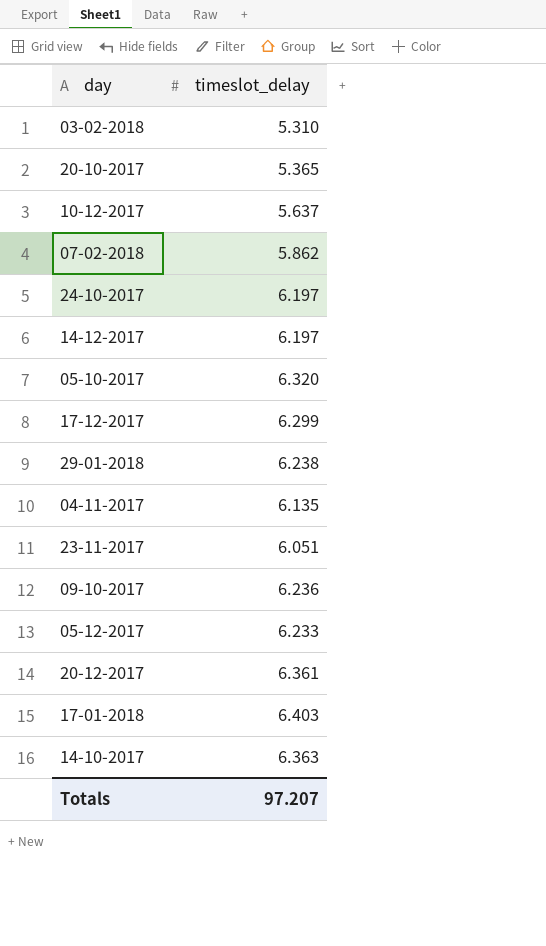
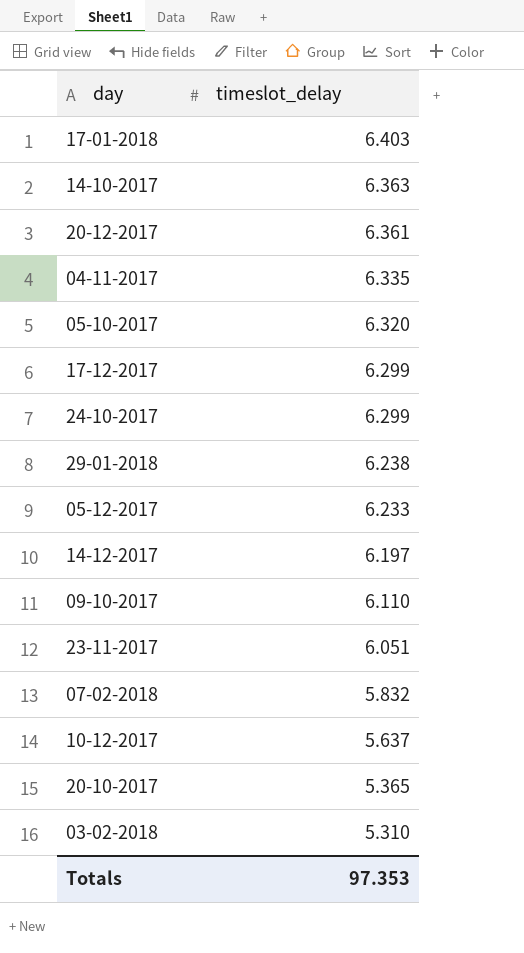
row order: none -> timeslot_delay descending
04-11-2017 | timeslot_delay: 6.135 -> 6.335
24-10-2017 | timeslot_delay: 6.197 -> 6.299
09-10-2017 | timeslot_delay: 6.236 -> 6.110
07-02-2018 | timeslot_delay: 5.862 -> 5.832
Totals | timeslot_delay: 97.207 -> 97.353

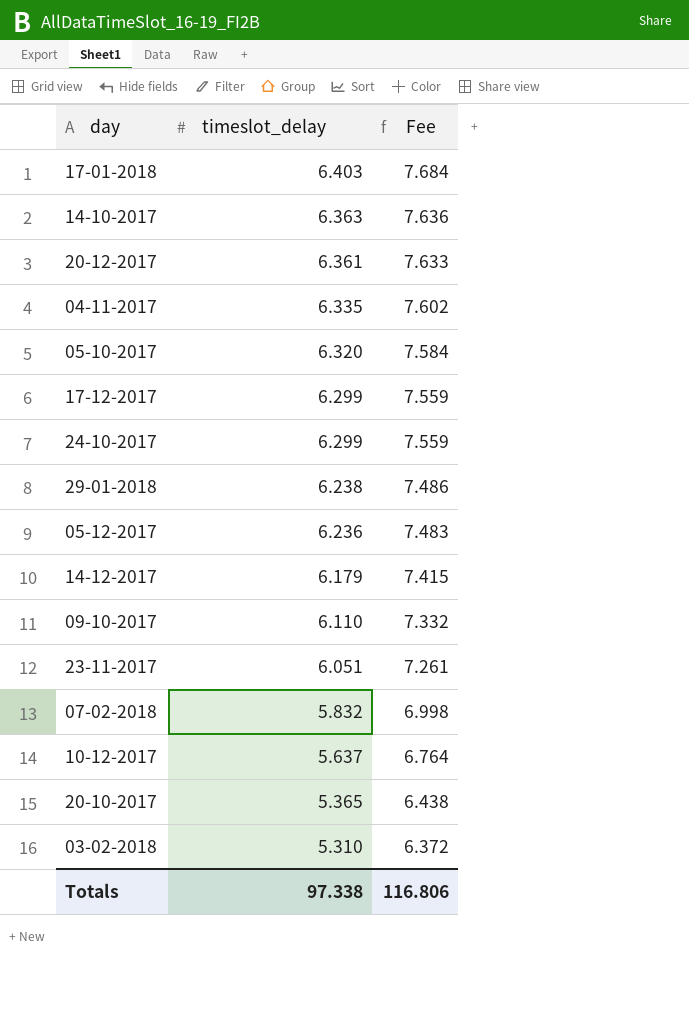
column Fee | formula: none -> [timeslot_delay] * 1.2
05-12-2017 | timeslot_delay: 6.233 -> 6.236
14-12-2017 | timeslot_delay: 6.197 -> 6.179
Totals | timeslot_delay: 97.353 -> 97.338

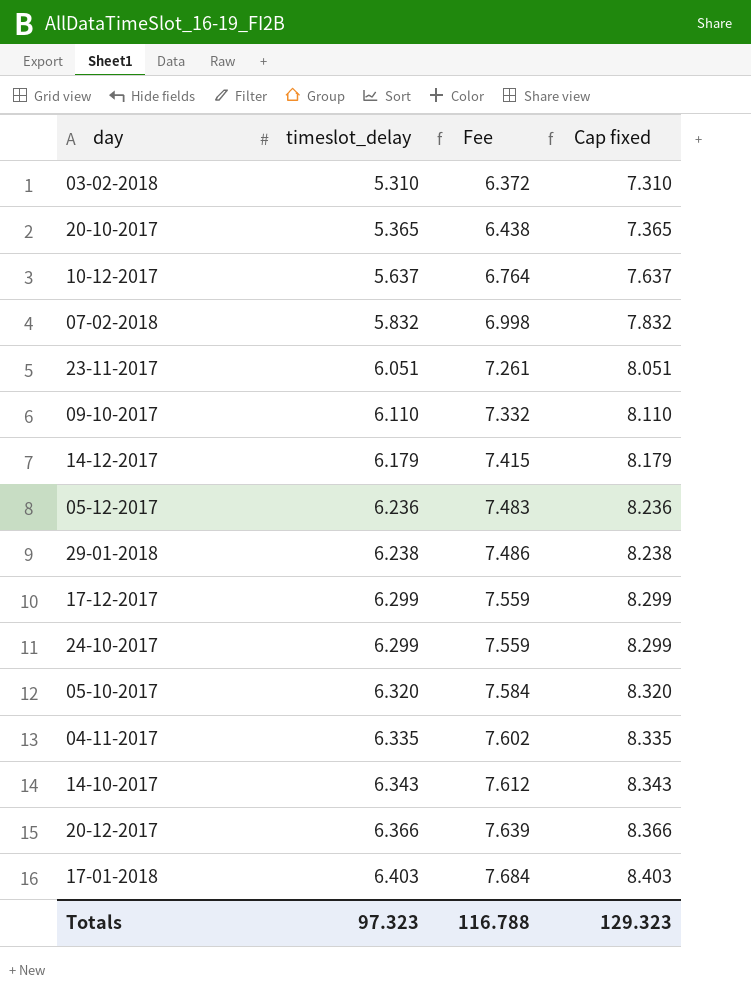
row order: timeslot_delay descending -> timeslot_delay ascending
column Cap fixed | formula: none -> [timeslot_delay] + 2
14-10-2017 | timeslot_delay: 6.363 -> 6.343
14-10-2017 | Fee: 7.636 -> 7.612
20-12-2017 | timeslot_delay: 6.361 -> 6.366
20-12-2017 | Fee: 7.633 -> 7.639
Totals | timeslot_delay: 97.338 -> 97.323
Totals | Fee: 116.806 -> 116.788

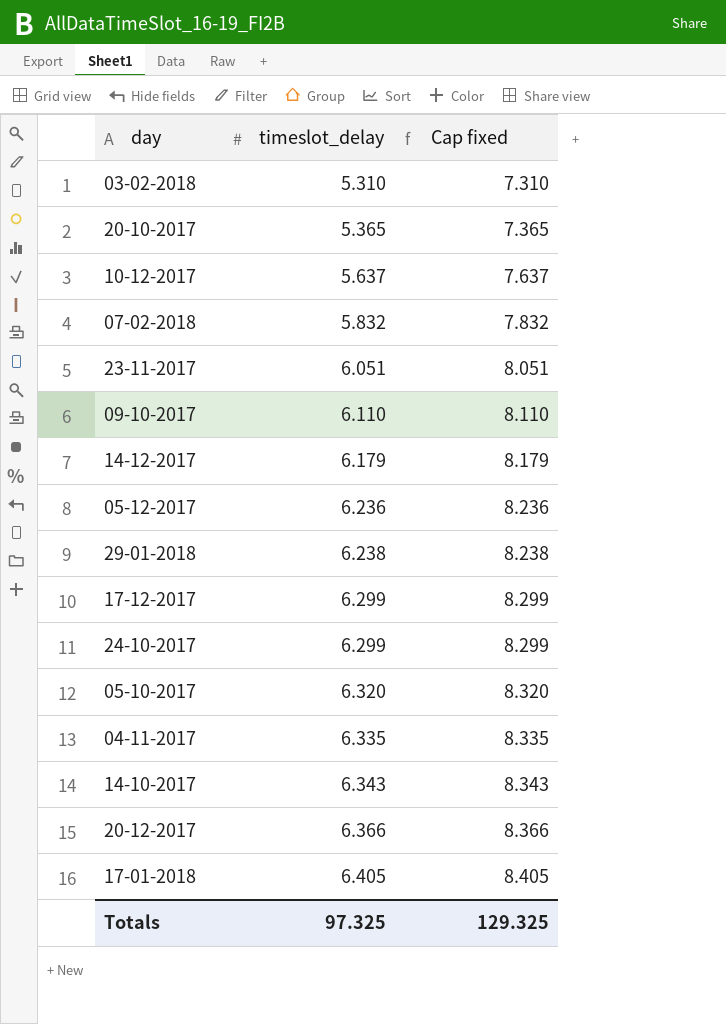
column Fee | formula: [timeslot_delay] * 1.2 -> none
17-01-2018 | timeslot_delay: 6.403 -> 6.405
17-01-2018 | Cap fixed: 8.403 -> 8.405
Totals | timeslot_delay: 97.323 -> 97.325
Totals | Cap fixed: 129.323 -> 129.325

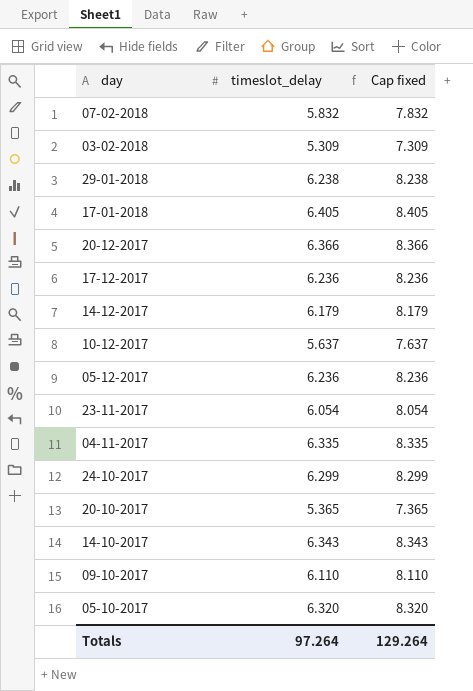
row order: timeslot_delay ascending -> day descending
03-02-2018 | timeslot_delay: 5.310 -> 5.309
03-02-2018 | Cap fixed: 7.310 -> 7.309
17-12-2017 | timeslot_delay: 6.299 -> 6.236
17-12-2017 | Cap fixed: 8.299 -> 8.236
23-11-2017 | timeslot_delay: 6.051 -> 6.054
23-11-2017 | Cap fixed: 8.051 -> 8.054
Totals | timeslot_delay: 97.325 -> 97.264
Totals | Cap fixed: 129.325 -> 129.264

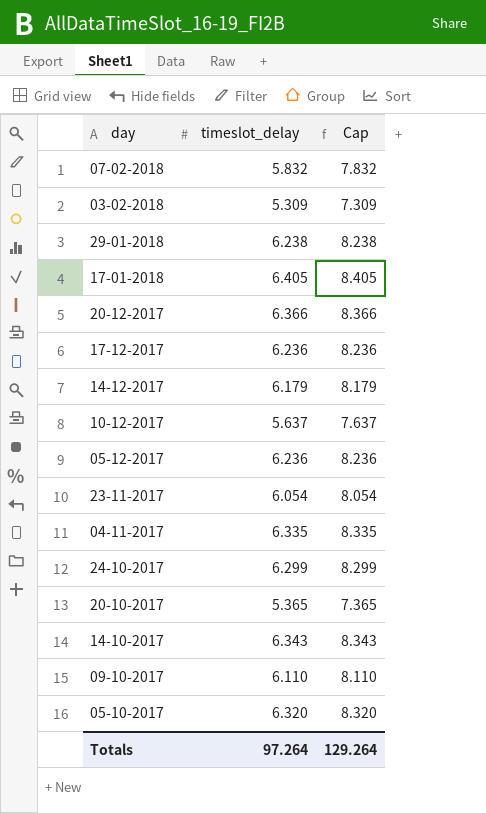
column name: Cap fixed -> Cap

